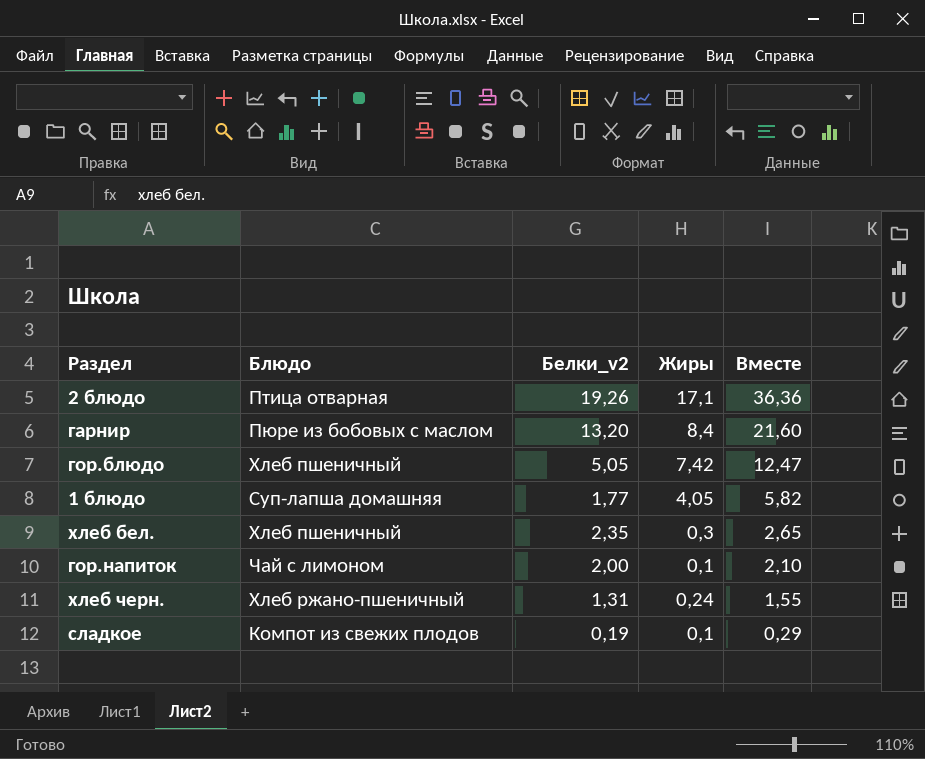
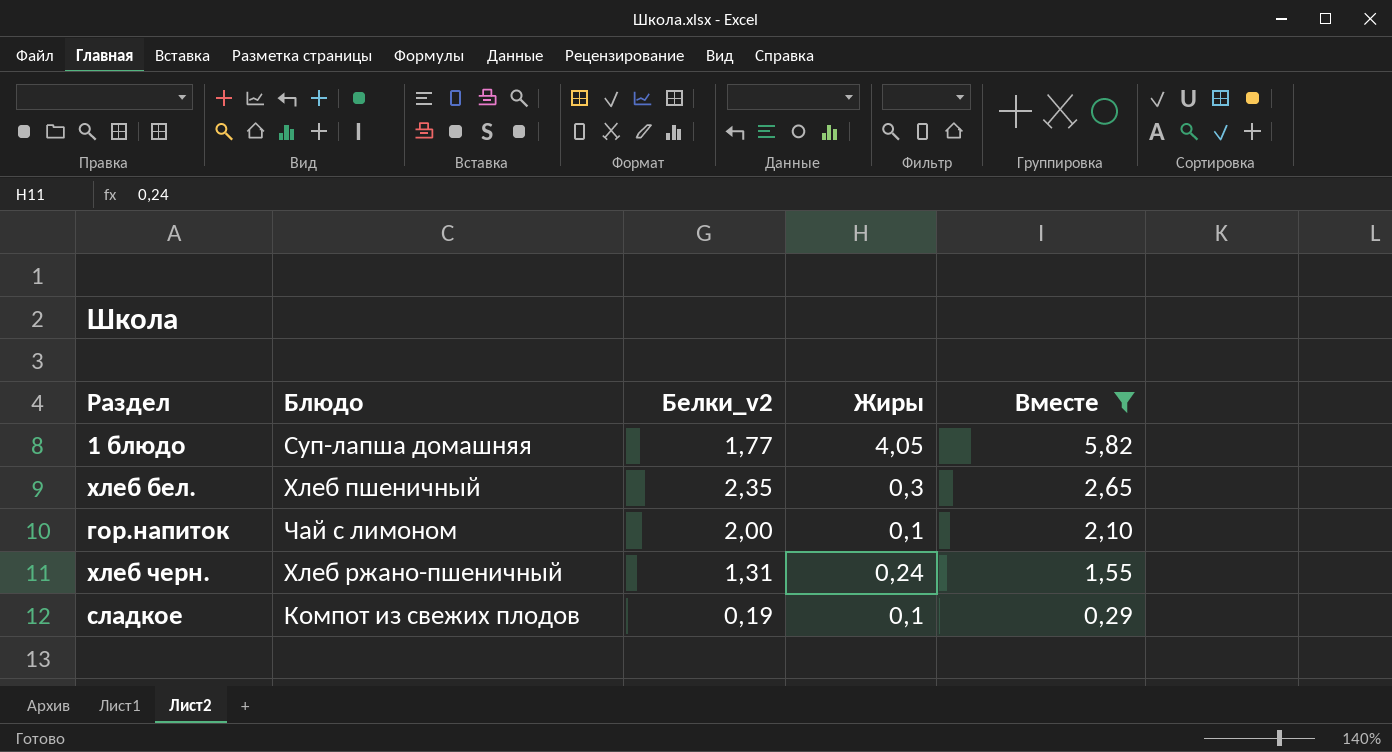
filter: none -> Вместе <= 5,82

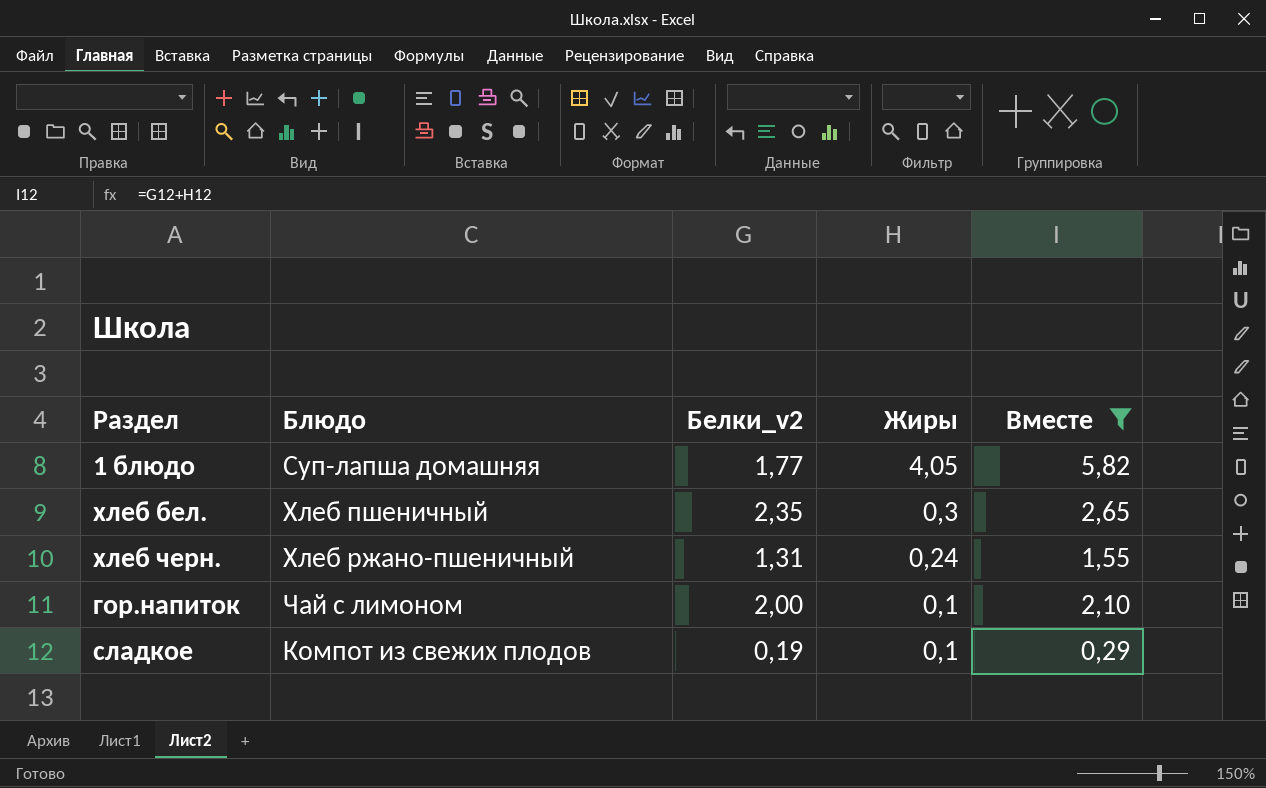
row order: Вместе descending -> Жиры descending

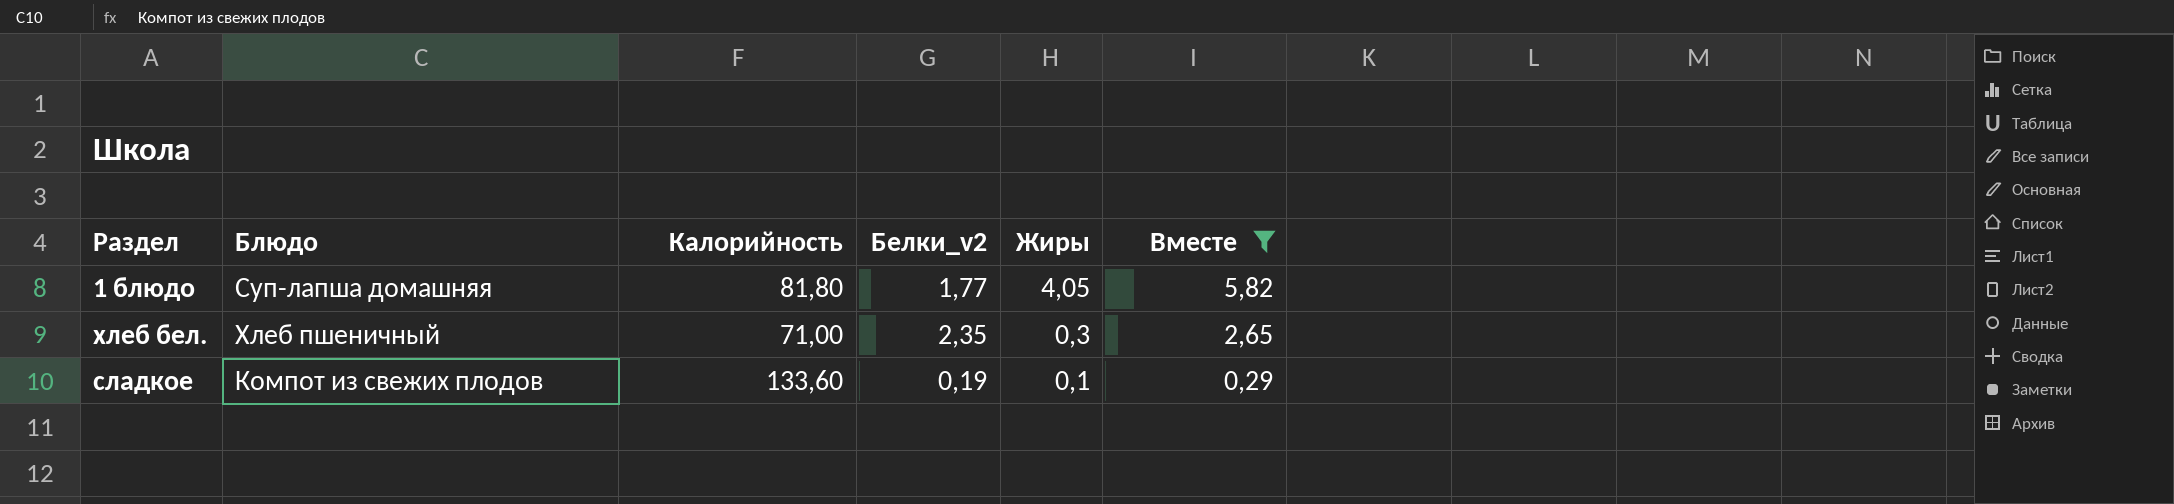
column Калорийность | position: none -> 3
row хлеб черн.: Хлеб ржано-пшеничный | 1,31 | 0,24 | 1,55 -> none
row гор.напиток: Чай с лимоном | 2,00 | 0,1 | 2,10 -> none

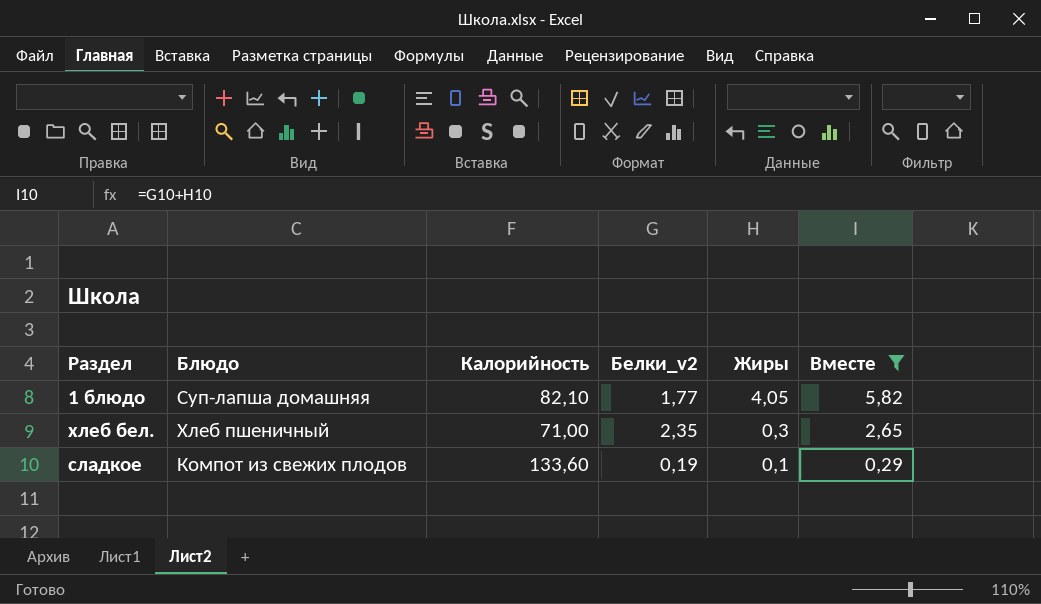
1 блюдо | Калорийность: 81,80 -> 82,10

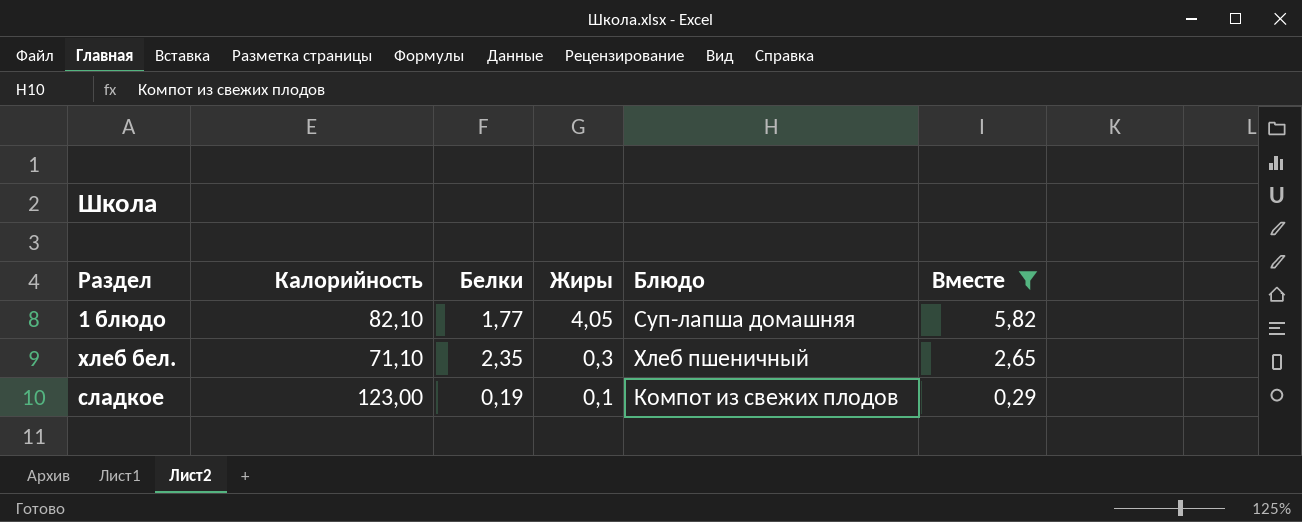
column name: Белки_v2 -> Белки
column Блюдо | position: 2 -> 5
хлеб бел. | Калорийность: 71,00 -> 71,10
сладкое | Калорийность: 133,60 -> 123,00

